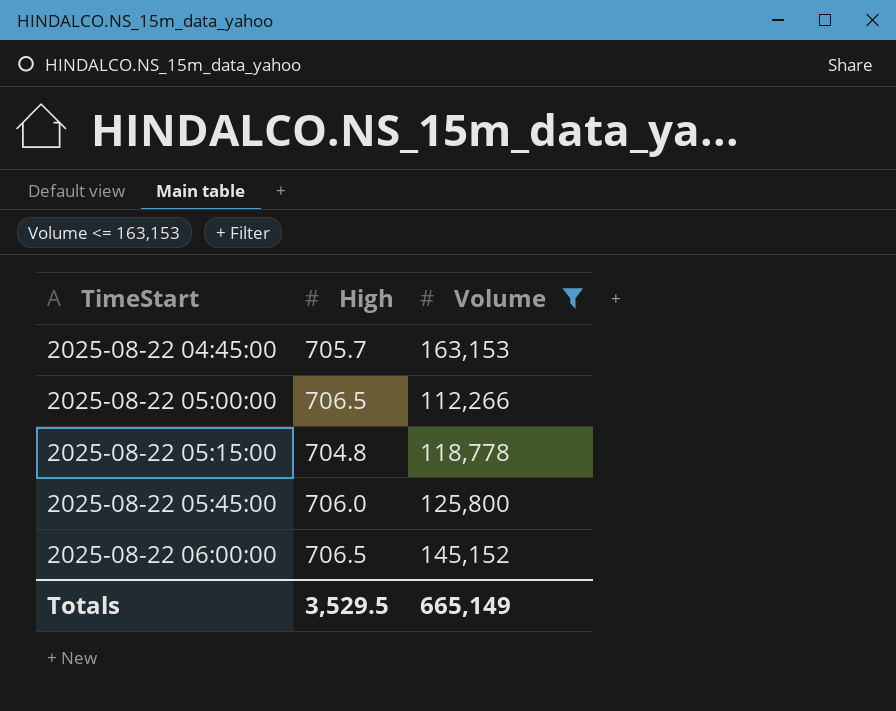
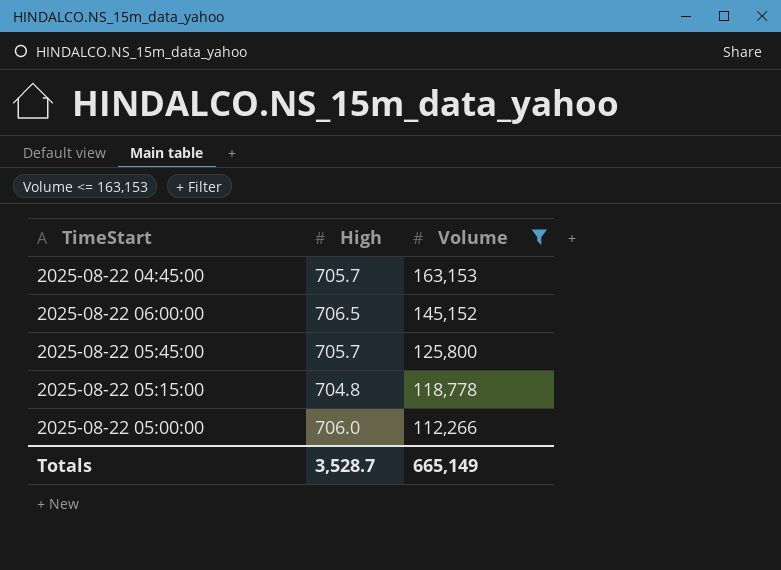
row order: TimeStart ascending -> Volume descending
2025-08-22 05:45:00 | High: 706.0 -> 705.7
2025-08-22 05:00:00 | High: 706.5 -> 706.0
Totals | High: 3,529.5 -> 3,528.7

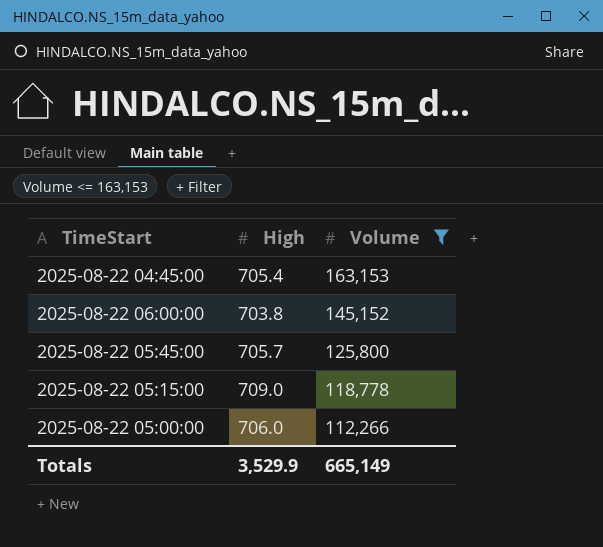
2025-08-22 04:45:00 | High: 705.7 -> 705.4
2025-08-22 06:00:00 | High: 706.5 -> 703.8
2025-08-22 05:15:00 | High: 704.8 -> 709.0
Totals | High: 3,528.7 -> 3,529.9

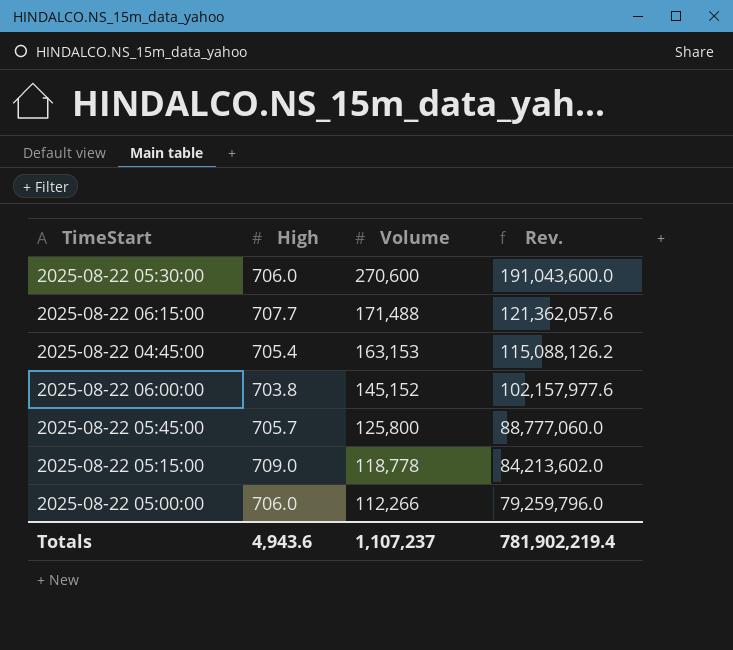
filter: Volume <= 163,153 -> none
column Rev. | formula: none -> [High] * [Volume]
Totals | High: 3,529.9 -> 4,943.6
Totals | Volume: 665,149 -> 1,107,237

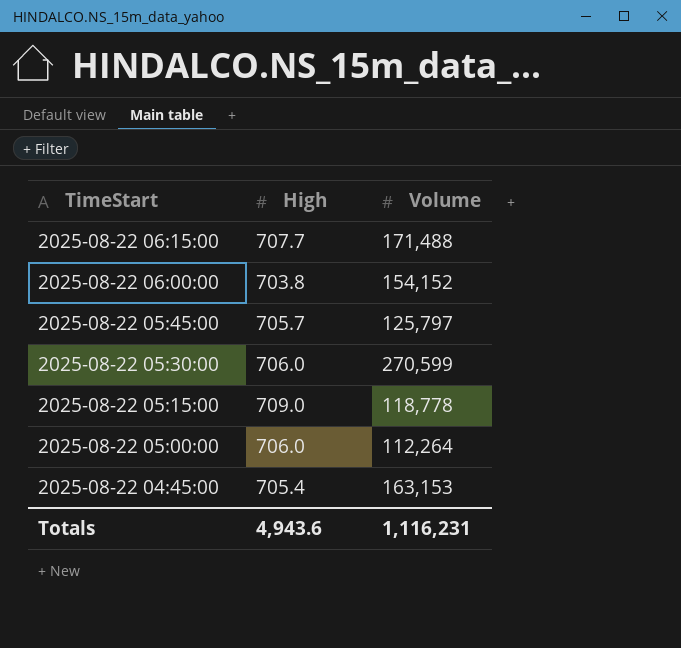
row order: Volume descending -> TimeStart descending
column Rev. | formula: [High] * [Volume] -> none
2025-08-22 06:00:00 | Volume: 145,152 -> 154,152
2025-08-22 05:45:00 | Volume: 125,800 -> 125,797
2025-08-22 05:30:00 | Volume: 270,600 -> 270,599
2025-08-22 05:00:00 | Volume: 112,266 -> 112,264
Totals | Volume: 1,107,237 -> 1,116,231

